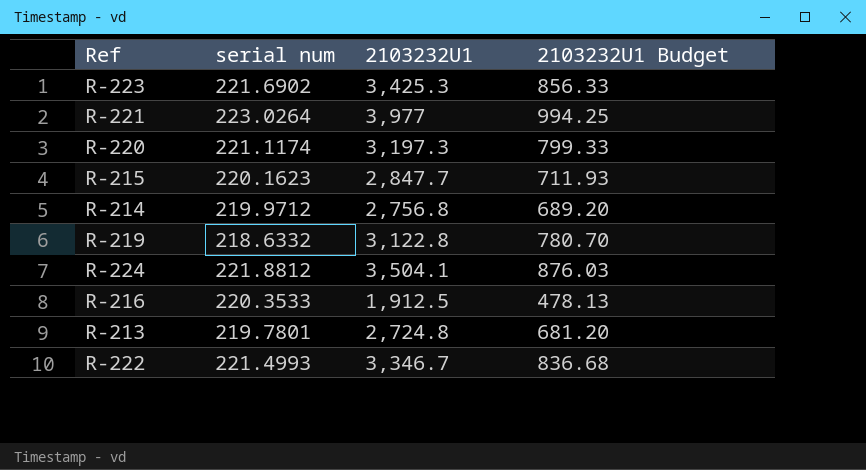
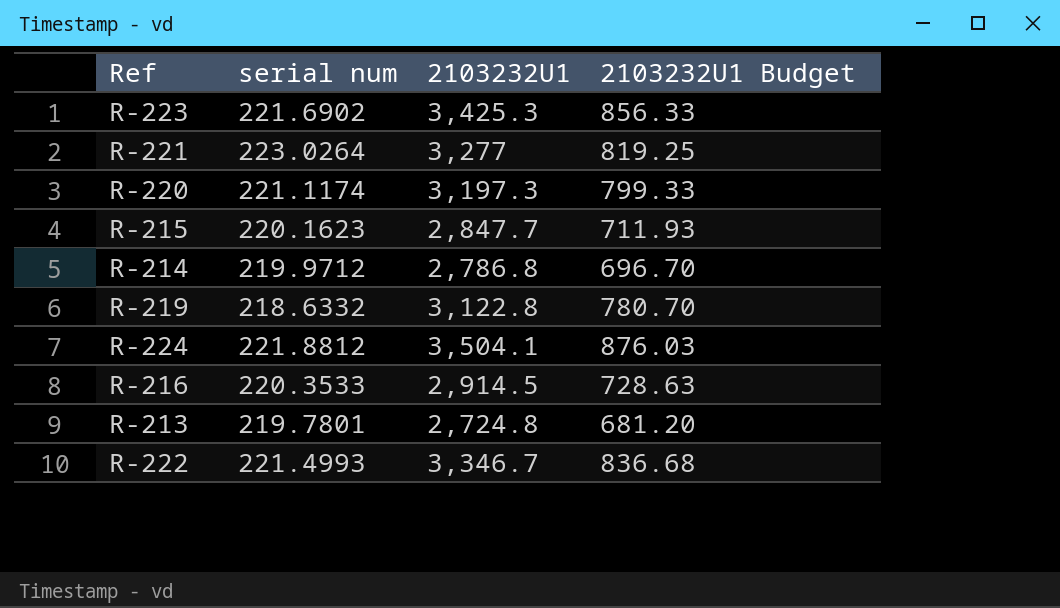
R-221 | 2103232U1: 3,977 -> 3,277
R-221 | 2103232U1 Budget: 994.25 -> 819.25
R-214 | 2103232U1: 2,756.8 -> 2,786.8
R-214 | 2103232U1 Budget: 689.20 -> 696.70
R-216 | 2103232U1: 1,912.5 -> 2,914.5
R-216 | 2103232U1 Budget: 478.13 -> 728.63

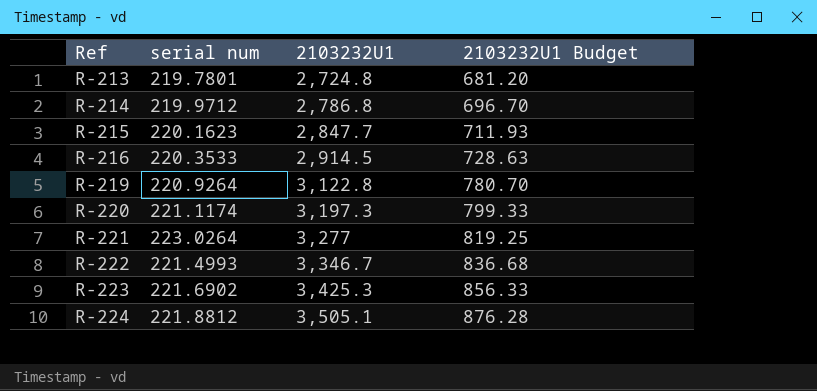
row order: none -> Ref ascending
R-219 | serial num: 218.6332 -> 220.9264
R-224 | 2103232U1: 3,504.1 -> 3,505.1
R-224 | 2103232U1 Budget: 876.03 -> 876.28

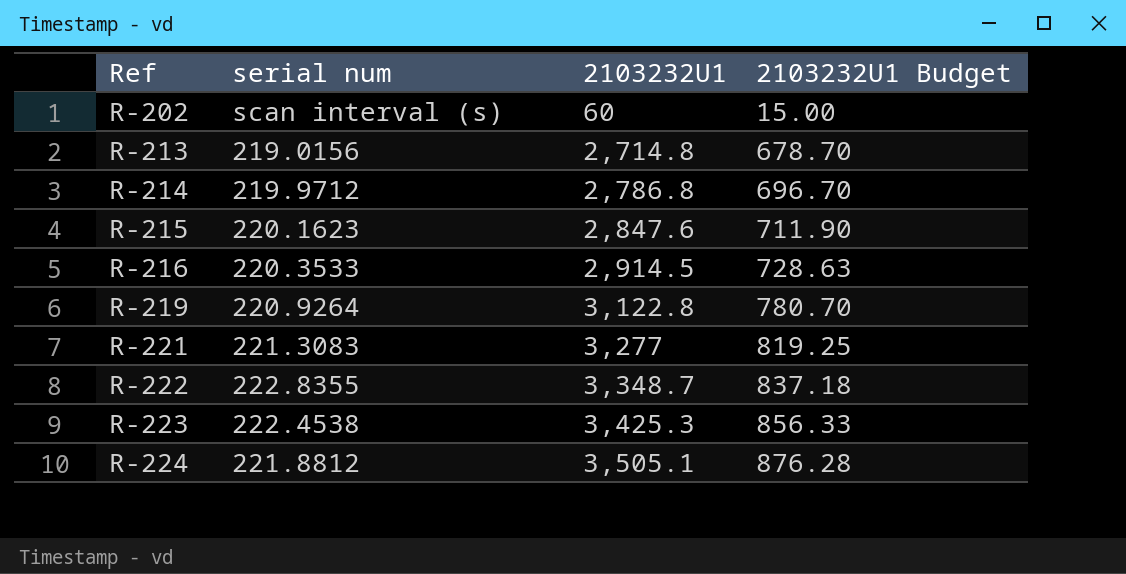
row R-220: 221.1174 | 3,197.3 | 799.33 -> none
row R-202: none -> scan interval (s) | 60 | 15.00
R-213 | serial num: 219.7801 -> 219.0156
R-213 | 2103232U1: 2,724.8 -> 2,714.8
R-213 | 2103232U1 Budget: 681.20 -> 678.70
R-215 | 2103232U1: 2,847.7 -> 2,847.6
R-215 | 2103232U1 Budget: 711.93 -> 711.90
R-221 | serial num: 223.0264 -> 221.3083
R-222 | serial num: 221.4993 -> 222.8355
R-222 | 2103232U1: 3,346.7 -> 3,348.7
R-222 | 2103232U1 Budget: 836.68 -> 837.18
R-223 | serial num: 221.6902 -> 222.4538

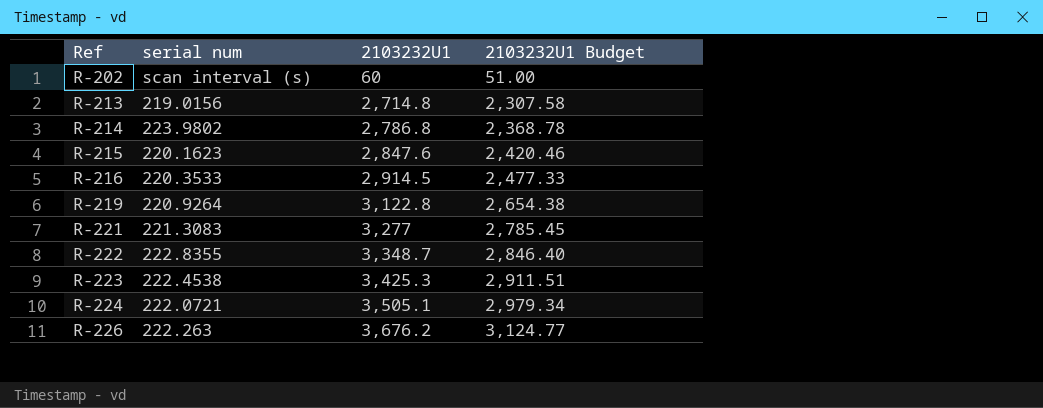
column 2103232U1 Budget | formula: [2103232U1] * 0.25 -> [2103232U1] * 0.85
R-214 | serial num: 219.9712 -> 223.9802
R-224 | serial num: 221.8812 -> 222.0721
row R-226: none -> 222.263 | 3,676.2 | 3,124.77

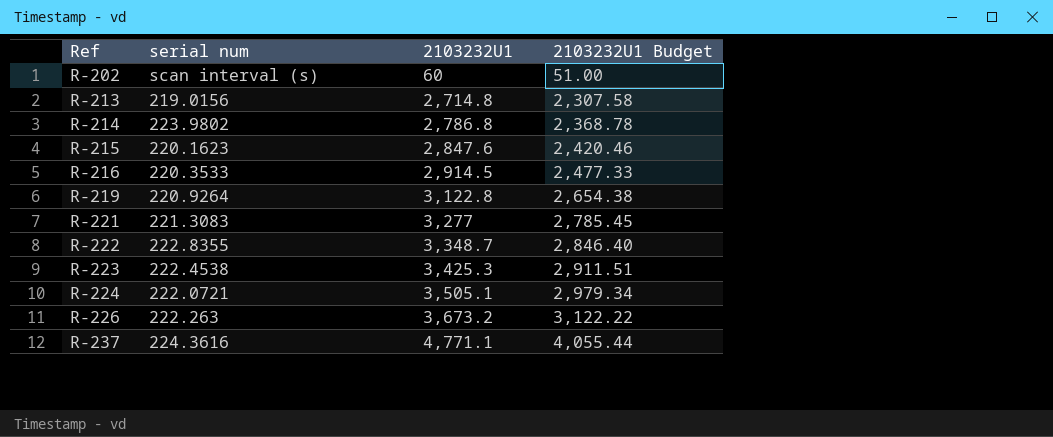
R-226 | 2103232U1: 3,676.2 -> 3,673.2
R-226 | 2103232U1 Budget: 3,124.77 -> 3,122.22
row R-237: none -> 224.3616 | 4,771.1 | 4,055.44

